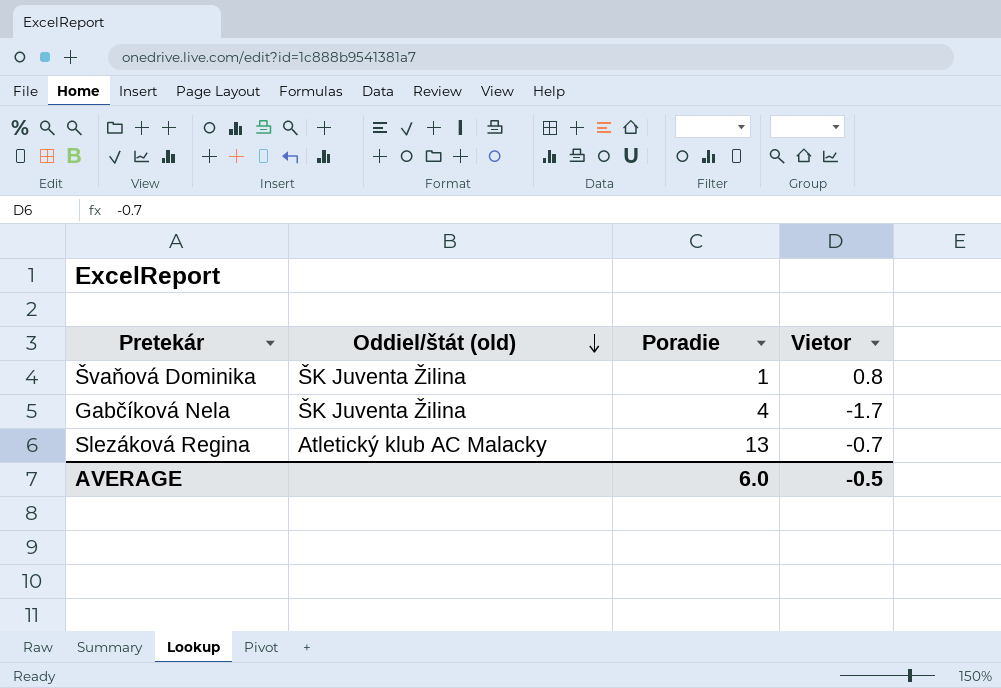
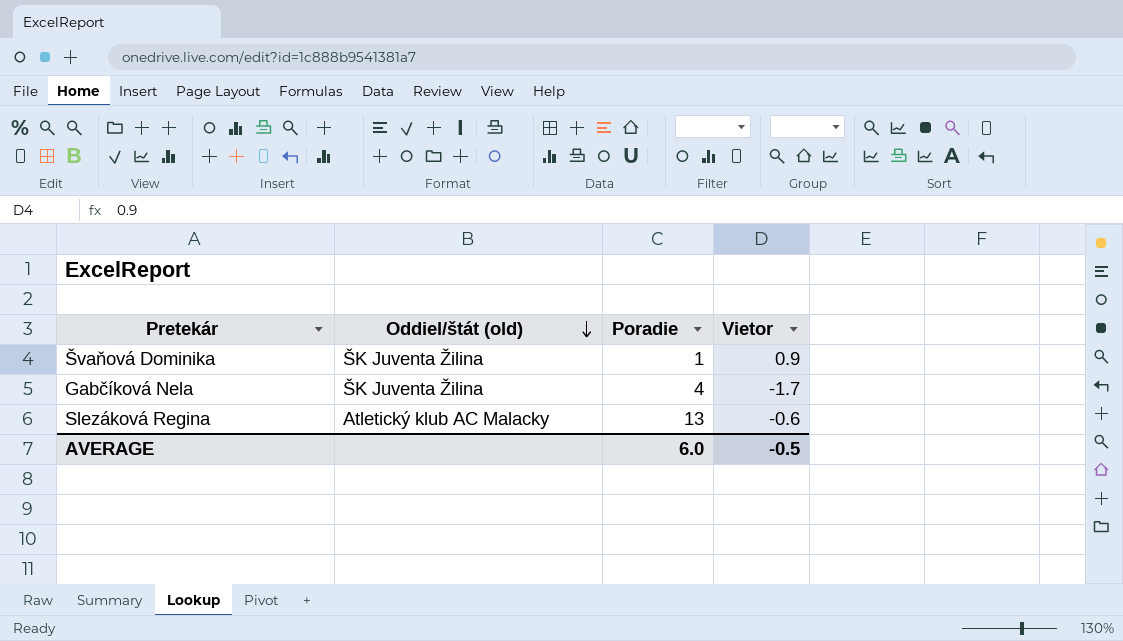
Švaňová Dominika | Vietor: 0.8 -> 0.9
Slezáková Regina | Vietor: -0.7 -> -0.6

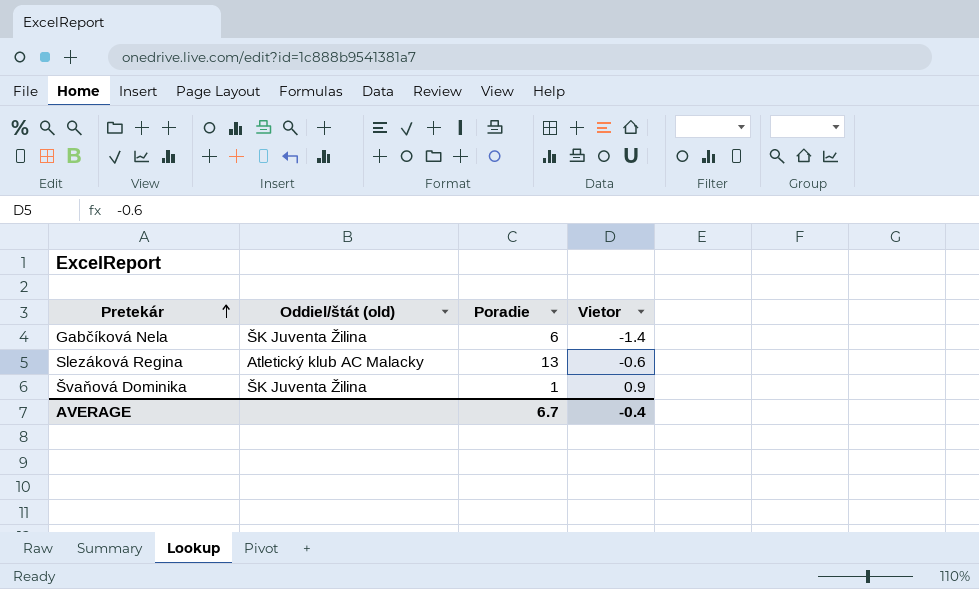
row order: Oddiel/štát (old) descending -> Pretekár ascending
Gabčíková Nela | Poradie: 4 -> 6
Gabčíková Nela | Vietor: -1.7 -> -1.4
AVERAGE | Poradie: 6.0 -> 6.7
AVERAGE | Vietor: -0.5 -> -0.4

